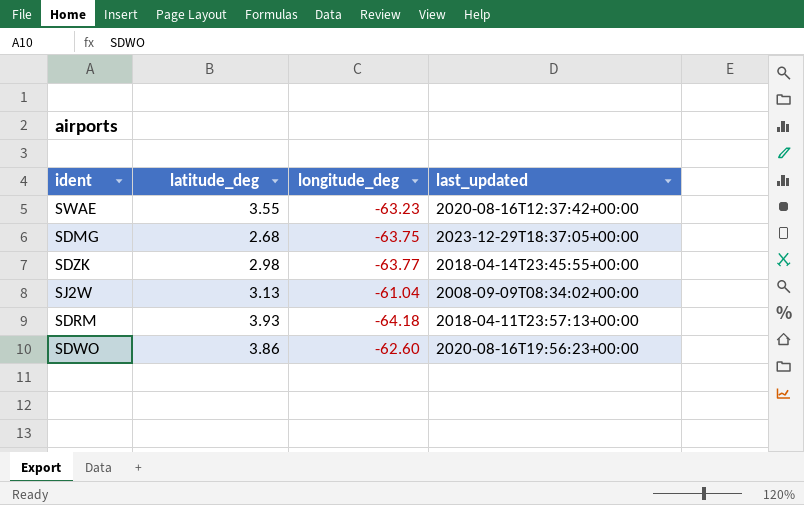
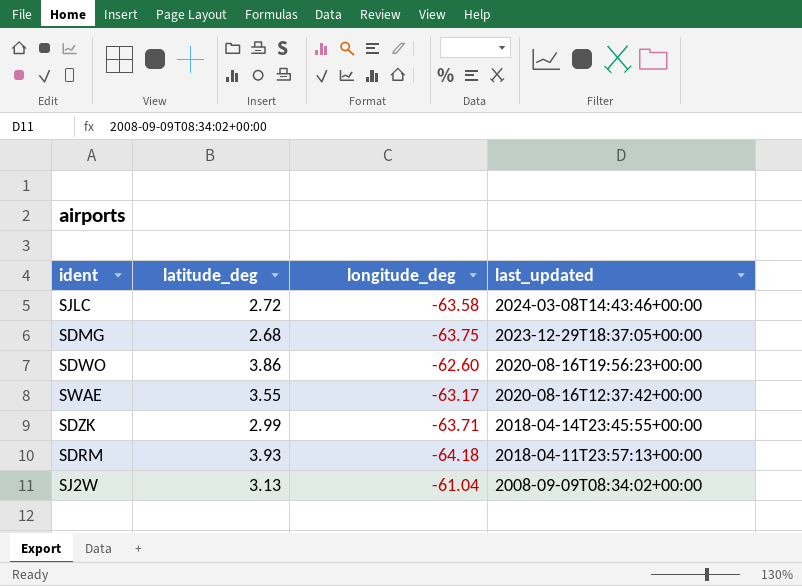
row order: none -> last_updated descending
row SJLC: none -> 2.72 | -63.58 | 2024-03-08T14:43:46+00:00
SWAE | longitude_deg: -63.23 -> -63.17
SDZK | latitude_deg: 2.98 -> 2.99
SDZK | longitude_deg: -63.77 -> -63.71

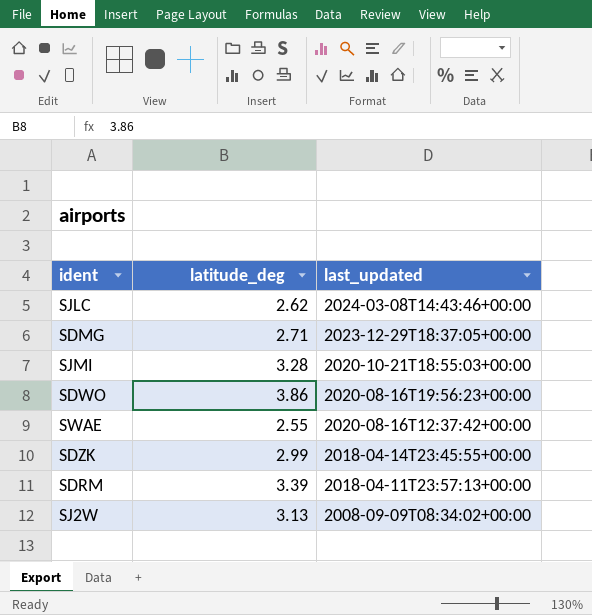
column longitude_deg | position: 3 -> none
SJLC | latitude_deg: 2.72 -> 2.62
SDMG | latitude_deg: 2.68 -> 2.71
row SJMI: none -> 3.28 | 2020-10-21T18:55:03+00:00
SWAE | latitude_deg: 3.55 -> 2.55
SDRM | latitude_deg: 3.93 -> 3.39

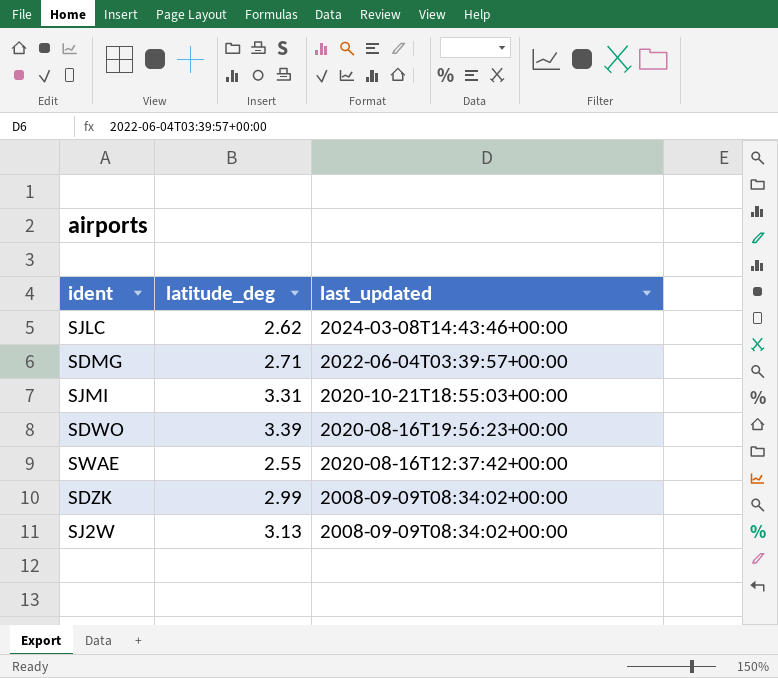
row SDRM: 3.39 | 2018-04-11T23:57:13+00:00 -> none
SDMG | last_updated: 2023-12-29T18:37:05+00:00 -> 2022-06-04T03:39:57+00:00
SJMI | latitude_deg: 3.28 -> 3.31
SDWO | latitude_deg: 3.86 -> 3.39
SDZK | last_updated: 2018-04-14T23:45:55+00:00 -> 2008-09-09T08:34:02+00:00

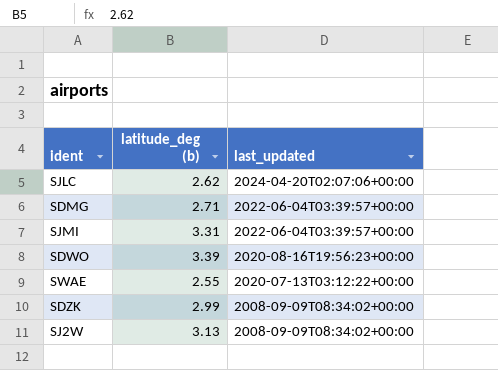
column name: latitude_deg -> latitude_deg (b)
SJLC | last_updated: 2024-03-08T14:43:46+00:00 -> 2024-04-20T02:07:06+00:00
SJMI | last_updated: 2020-10-21T18:55:03+00:00 -> 2022-06-04T03:39:57+00:00
SWAE | last_updated: 2020-08-16T12:37:42+00:00 -> 2020-07-13T03:12:22+00:00

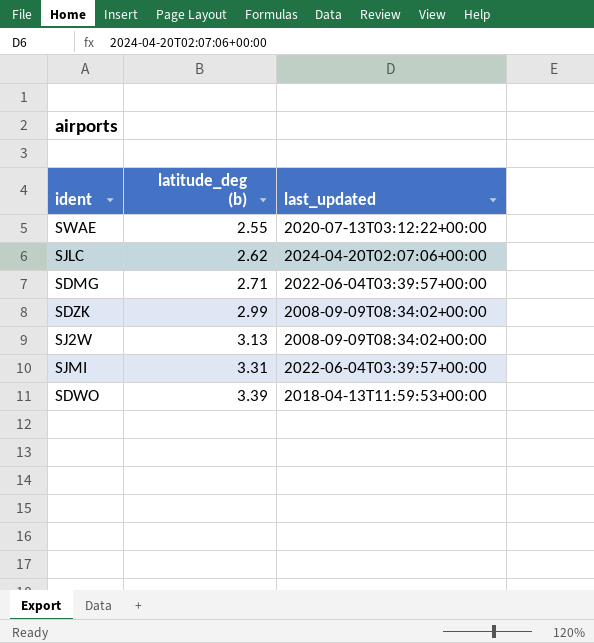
row order: last_updated descending -> latitude_deg (b) ascending
SDWO | last_updated: 2020-08-16T19:56:23+00:00 -> 2018-04-13T11:59:53+00:00

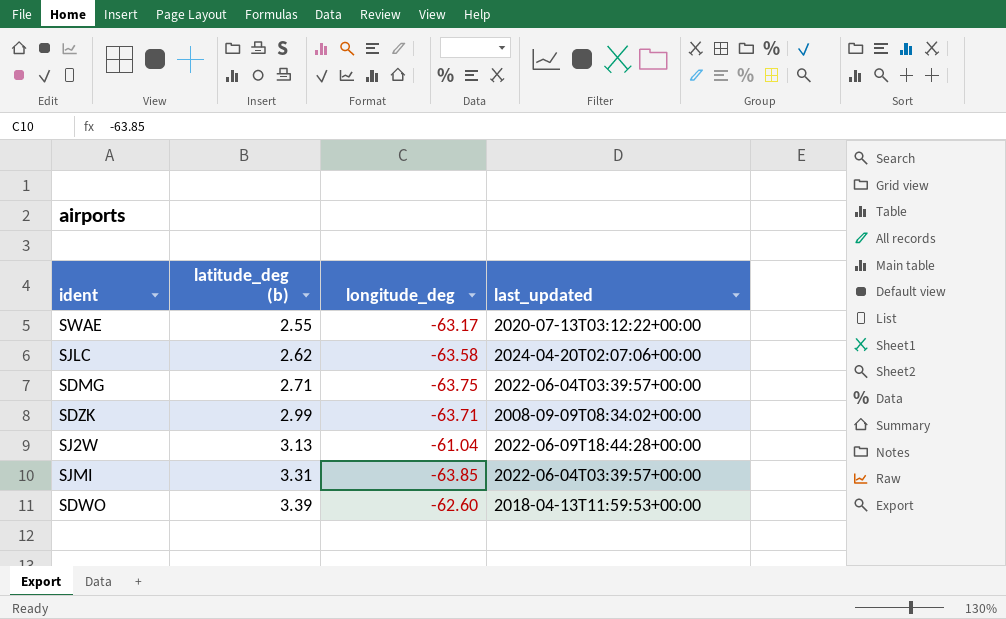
column longitude_deg | position: none -> 3
SJ2W | last_updated: 2008-09-09T08:34:02+00:00 -> 2022-06-09T18:44:28+00:00

